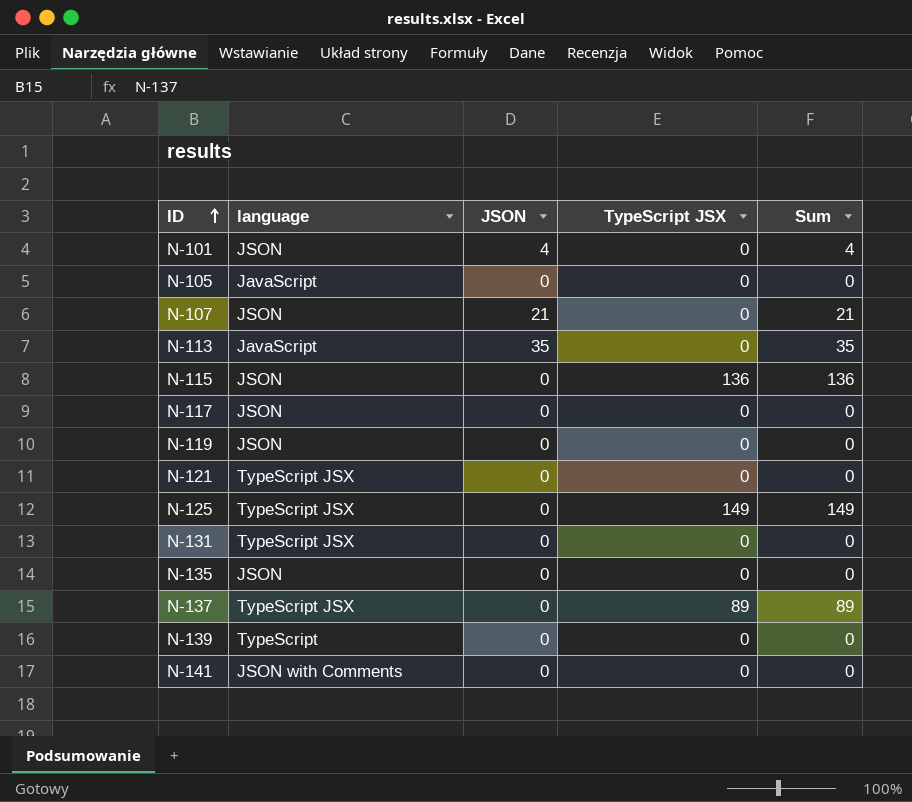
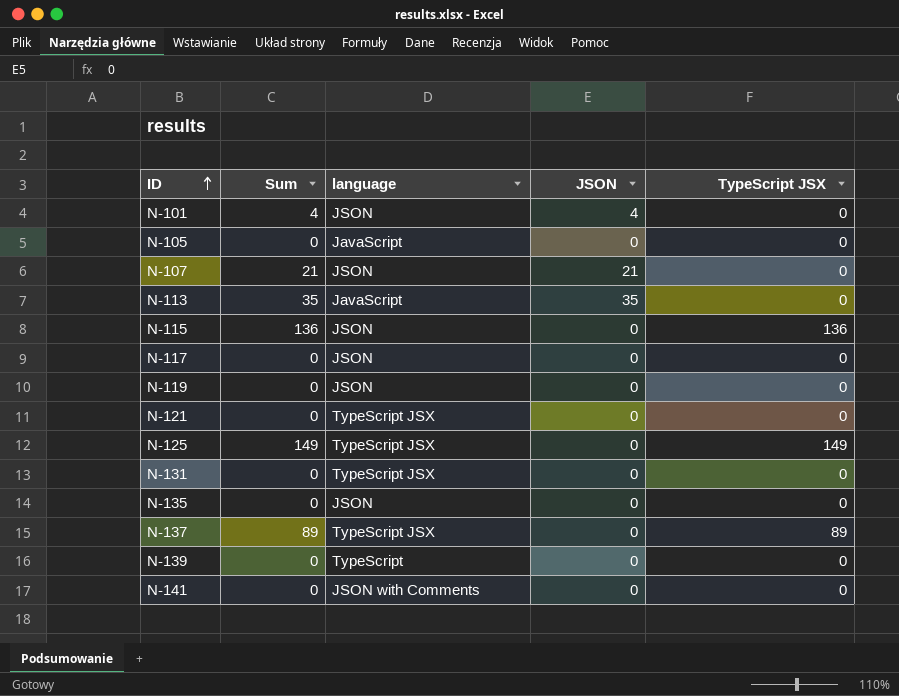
column Sum | position: 5 -> 2

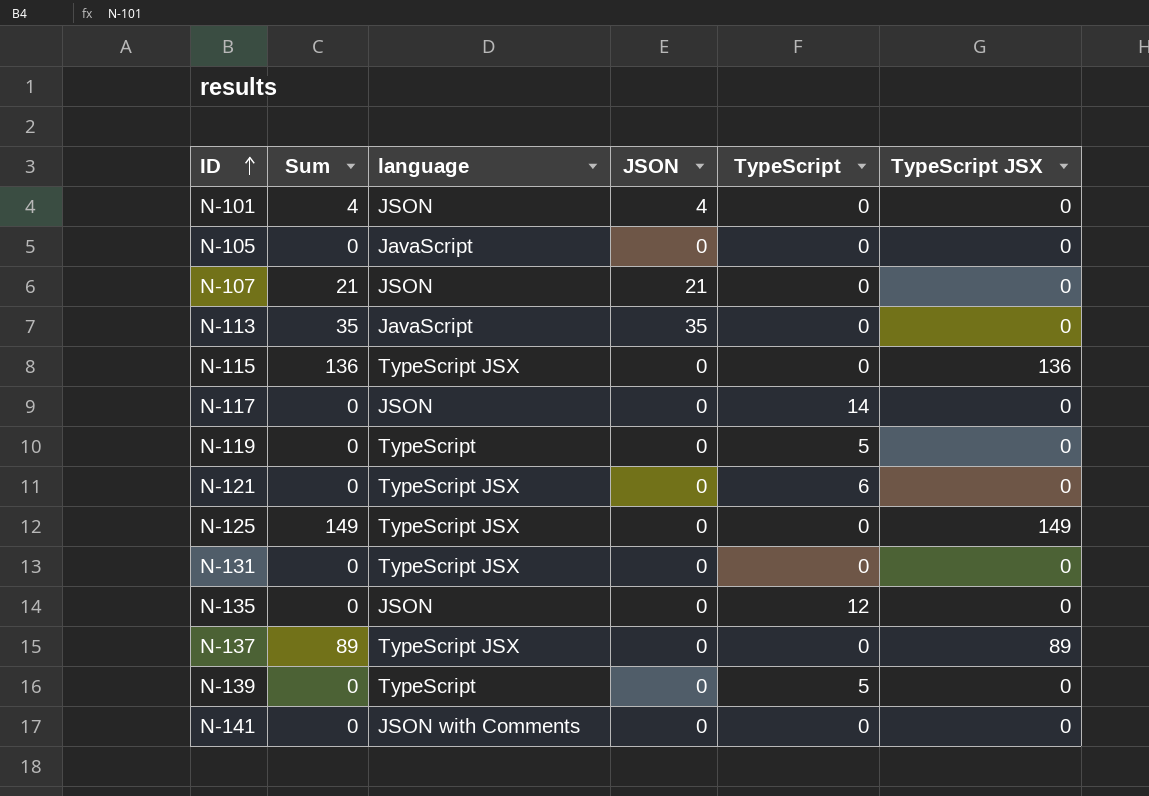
column TypeScript | position: none -> 5
N-115 | language: JSON -> TypeScript JSX
N-119 | language: JSON -> TypeScript

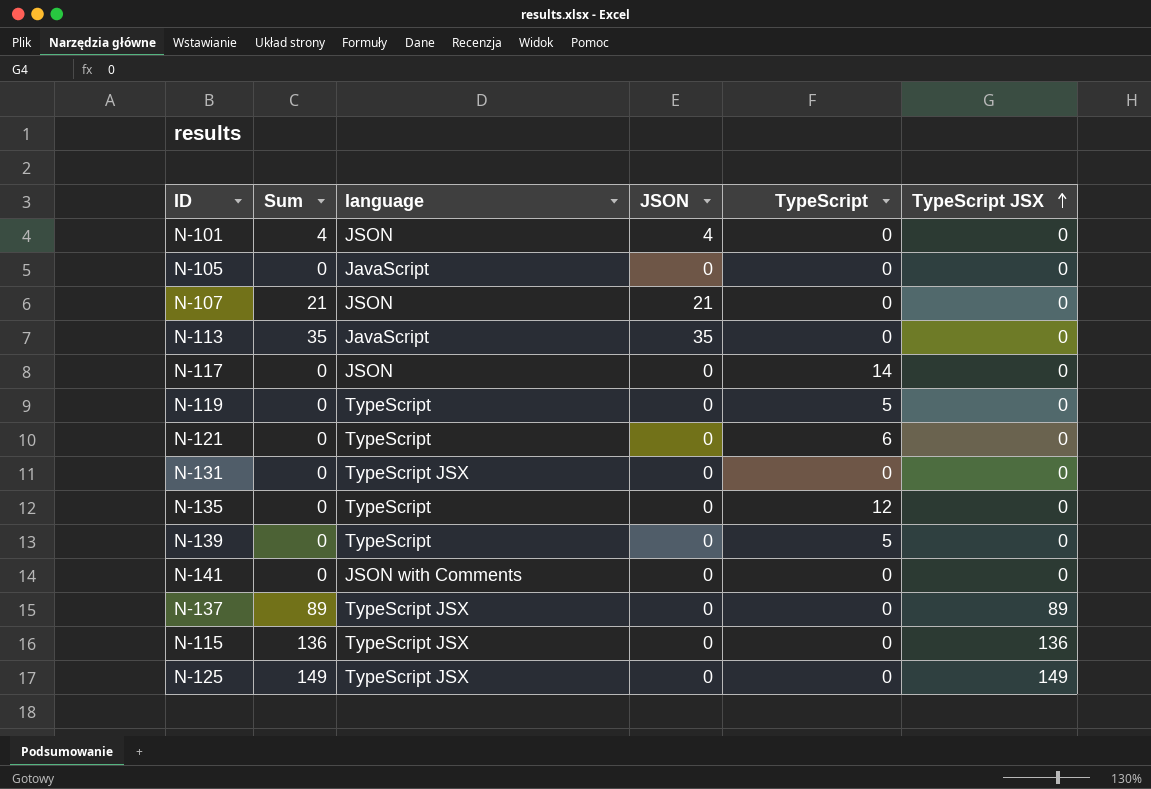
row order: ID ascending -> TypeScript JSX ascending
N-121 | language: TypeScript JSX -> TypeScript
N-135 | language: JSON -> TypeScript

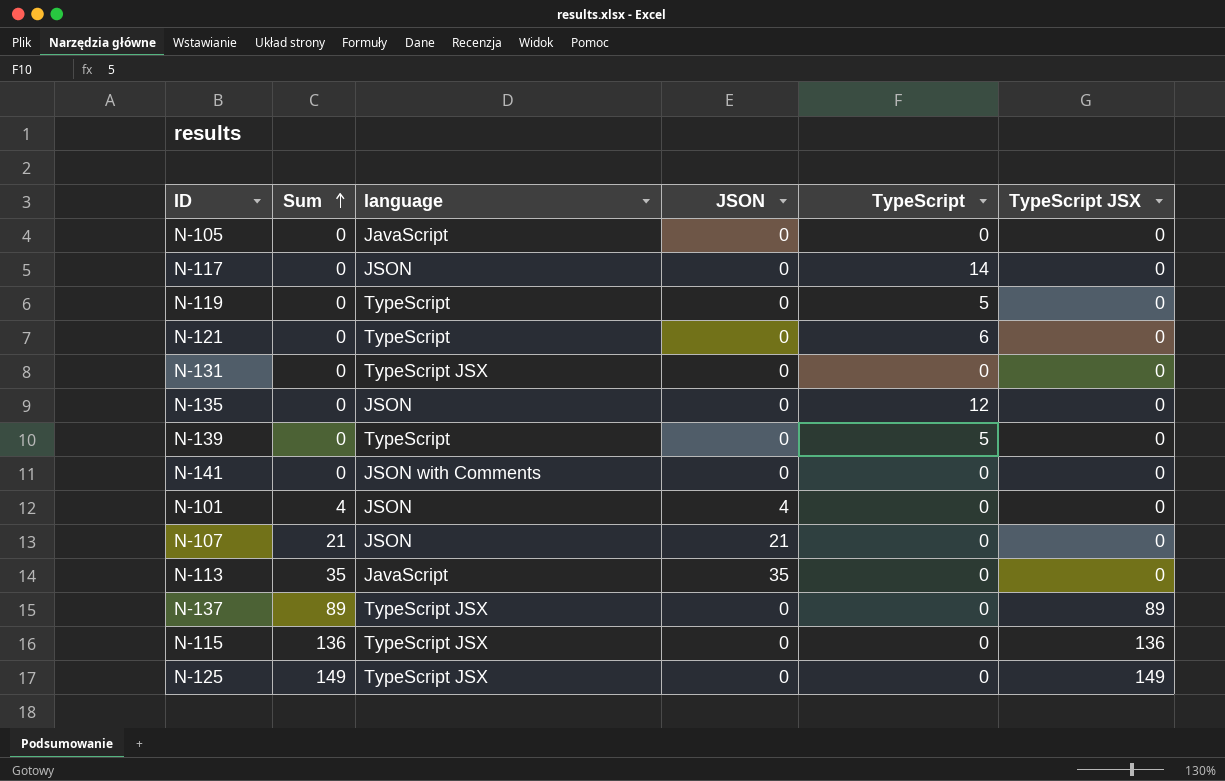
row order: TypeScript JSX ascending -> Sum ascending
N-135 | language: TypeScript -> JSON

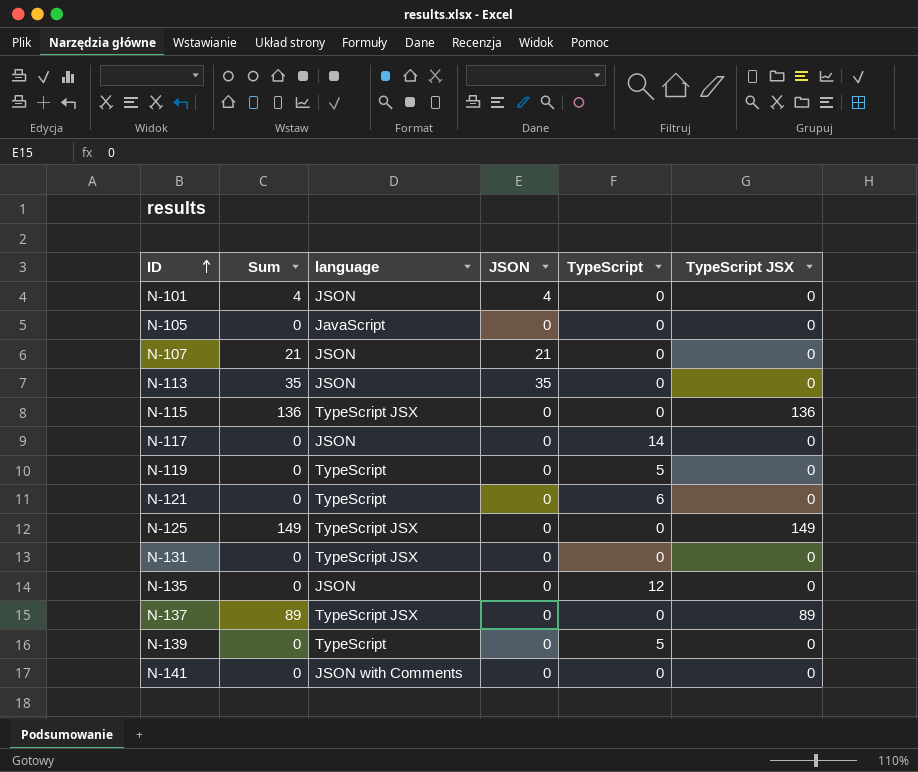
row order: Sum ascending -> ID ascending
N-113 | language: JavaScript -> JSON

